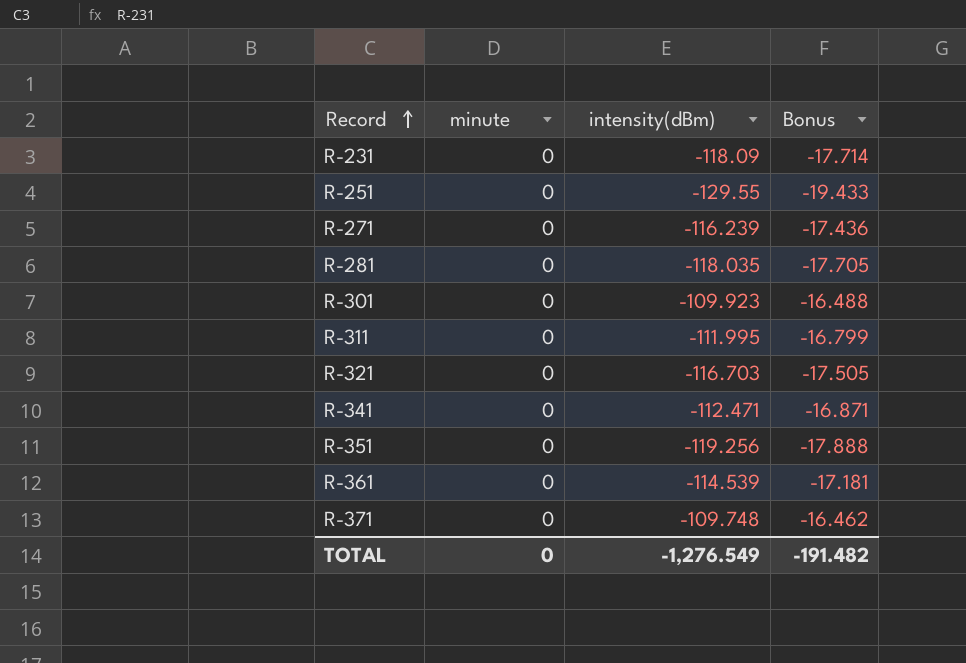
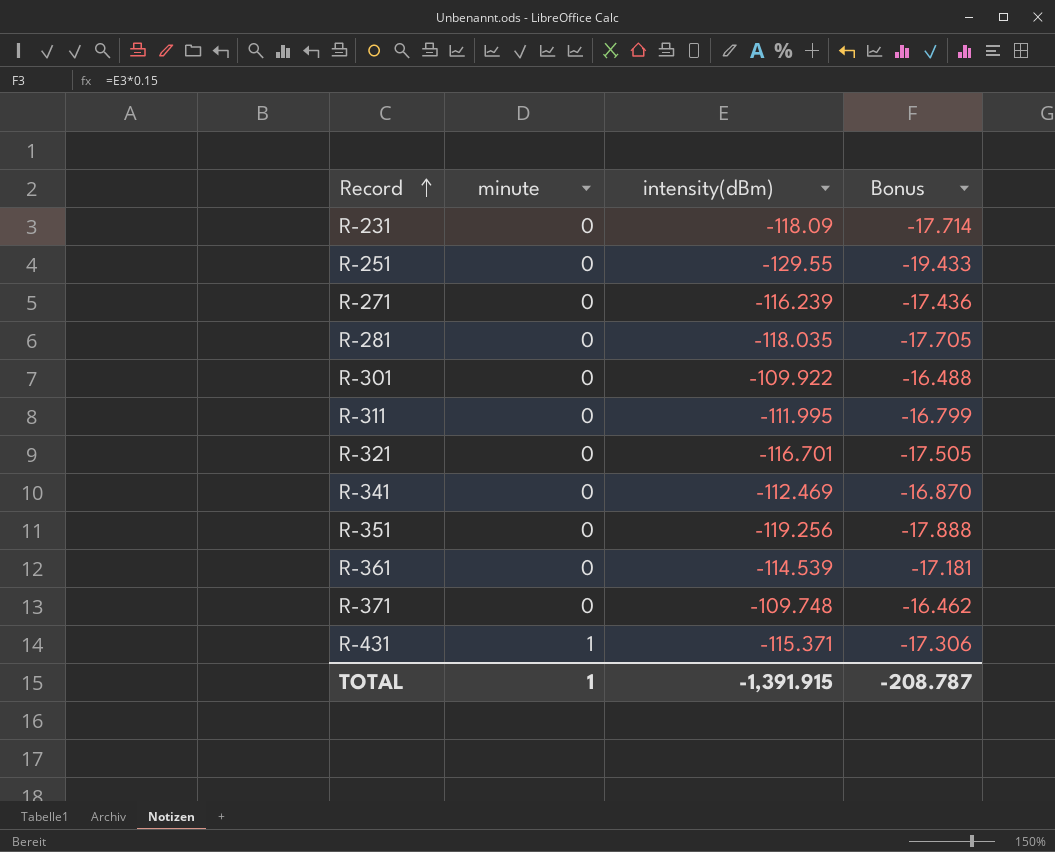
R-301 | intensity(dBm): -109.923 -> -109.922
R-321 | intensity(dBm): -116.703 -> -116.701
R-341 | intensity(dBm): -112.471 -> -112.469
R-341 | Bonus: -16.871 -> -16.870
row R-431: none -> 1 | -115.371 | -17.306
TOTAL | minute: 0 -> 1
TOTAL | intensity(dBm): -1,276.549 -> -1,391.915
TOTAL | Bonus: -191.482 -> -208.787

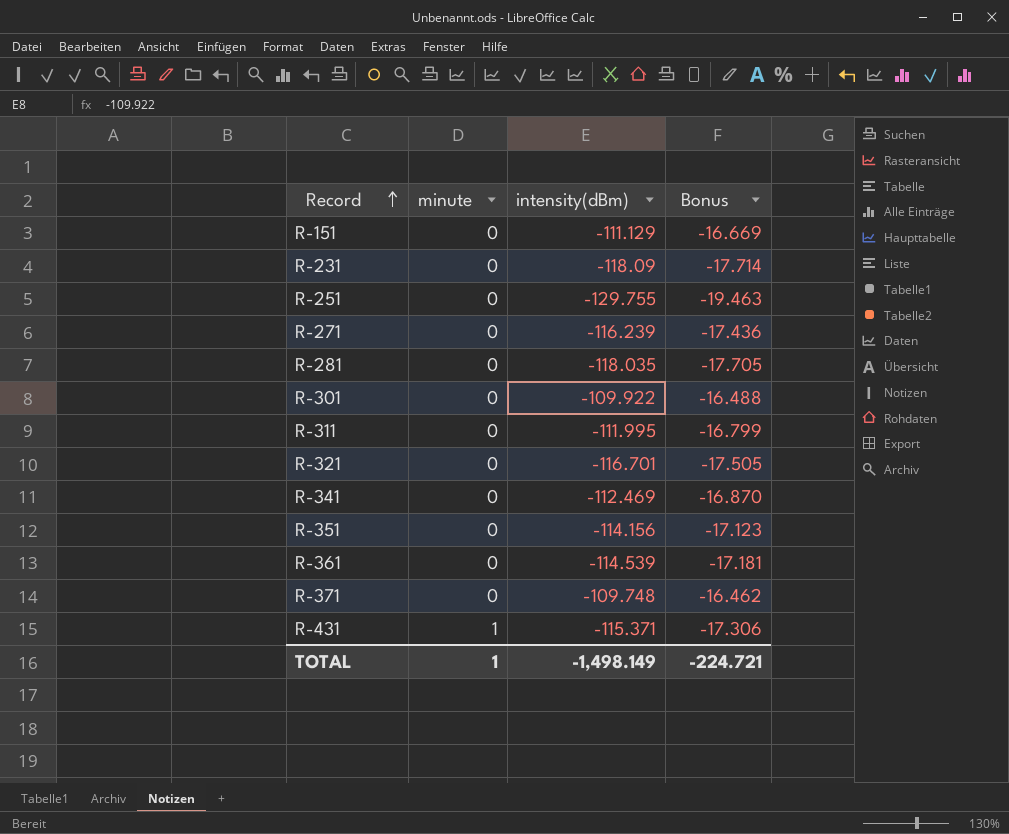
row R-151: none -> 0 | -111.129 | -16.669
R-251 | intensity(dBm): -129.55 -> -129.755
R-251 | Bonus: -19.433 -> -19.463
R-351 | intensity(dBm): -119.256 -> -114.156
R-351 | Bonus: -17.888 -> -17.123
TOTAL | intensity(dBm): -1,391.915 -> -1,498.149
TOTAL | Bonus: -208.787 -> -224.721

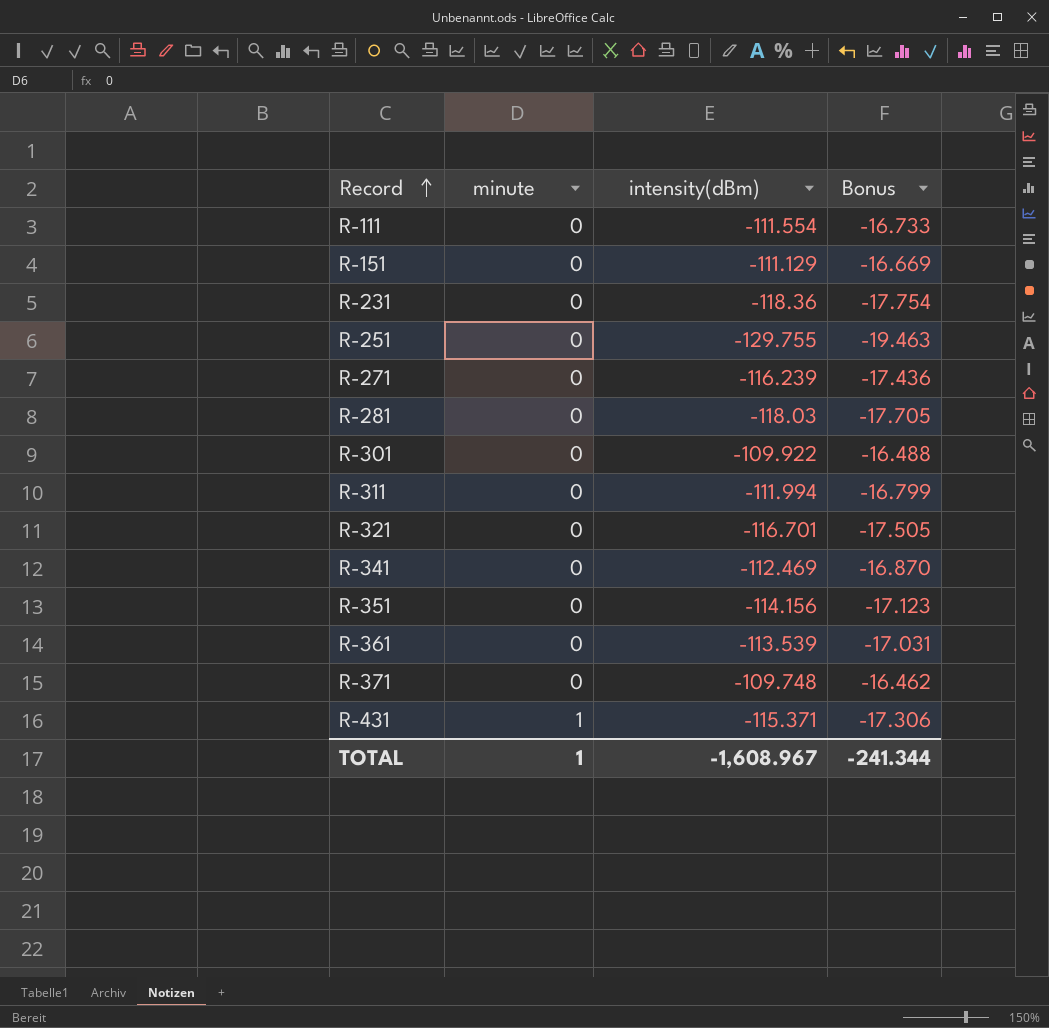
row R-111: none -> 0 | -111.554 | -16.733
R-231 | intensity(dBm): -118.09 -> -118.36
R-231 | Bonus: -17.714 -> -17.754
R-281 | intensity(dBm): -118.035 -> -118.03
R-311 | intensity(dBm): -111.995 -> -111.994
R-361 | intensity(dBm): -114.539 -> -113.539
R-361 | Bonus: -17.181 -> -17.031
TOTAL | intensity(dBm): -1,498.149 -> -1,608.967
TOTAL | Bonus: -224.721 -> -241.344

